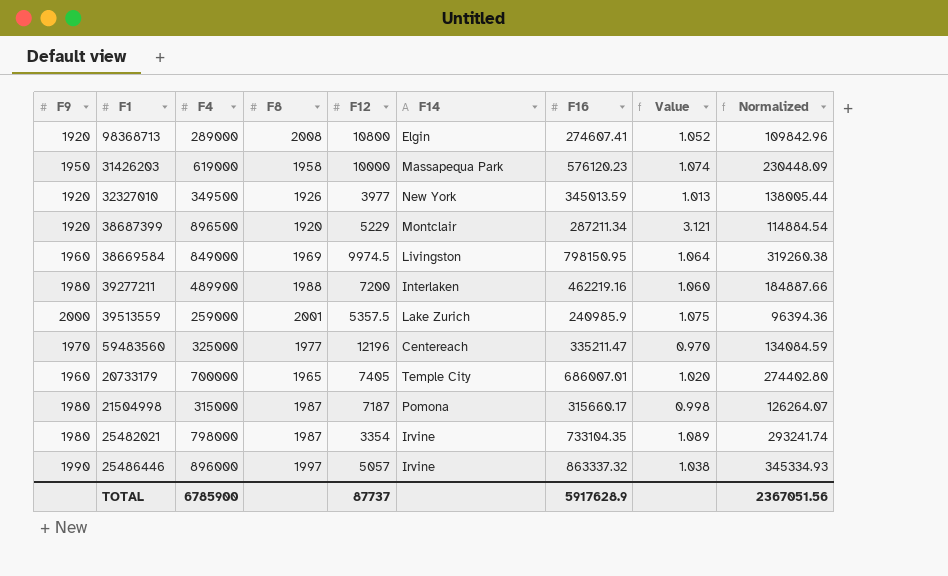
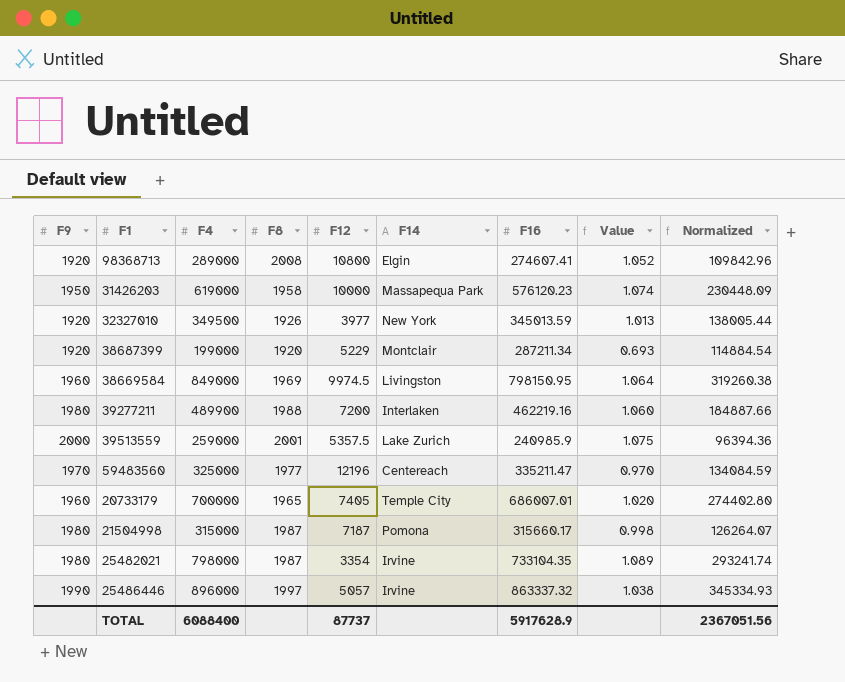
38687399 | F4: 896500 -> 199000
38687399 | Value: 3.121 -> 0.693
TOTAL | F4: 6785900 -> 6088400

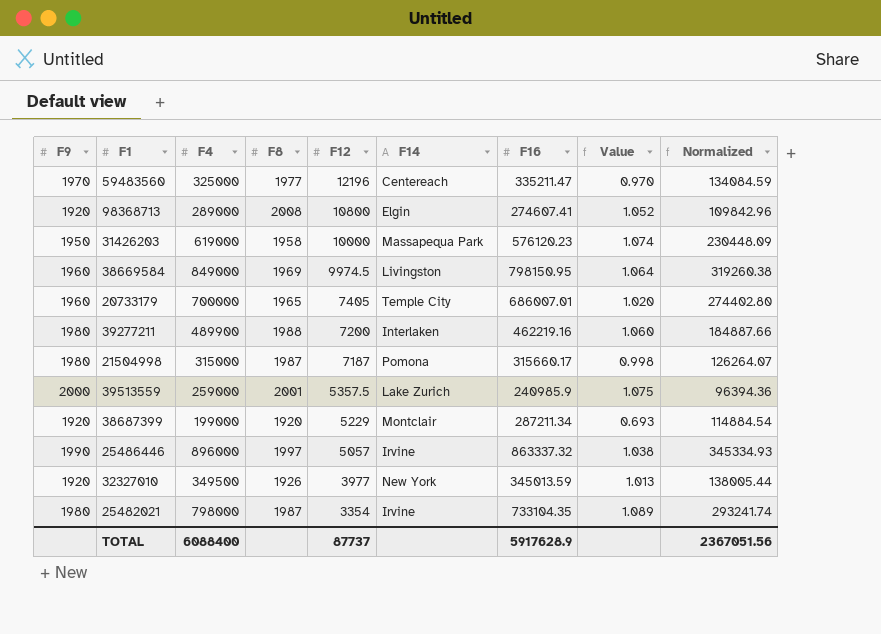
row order: none -> F12 descending

